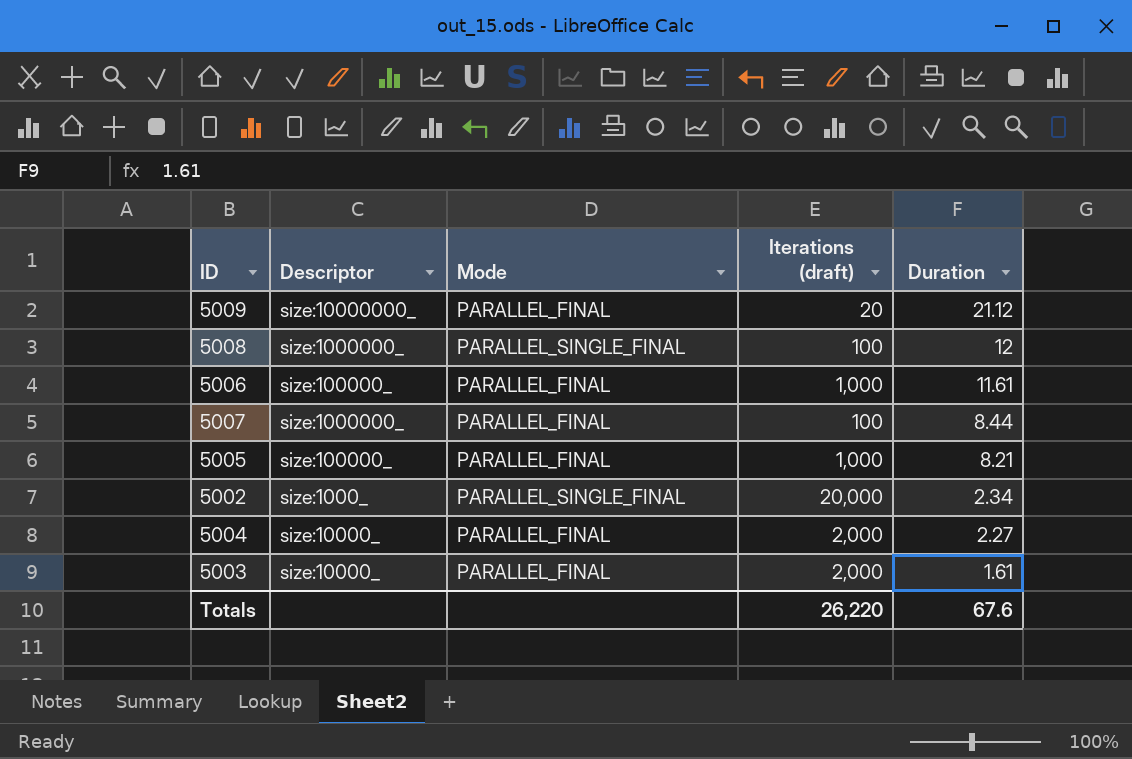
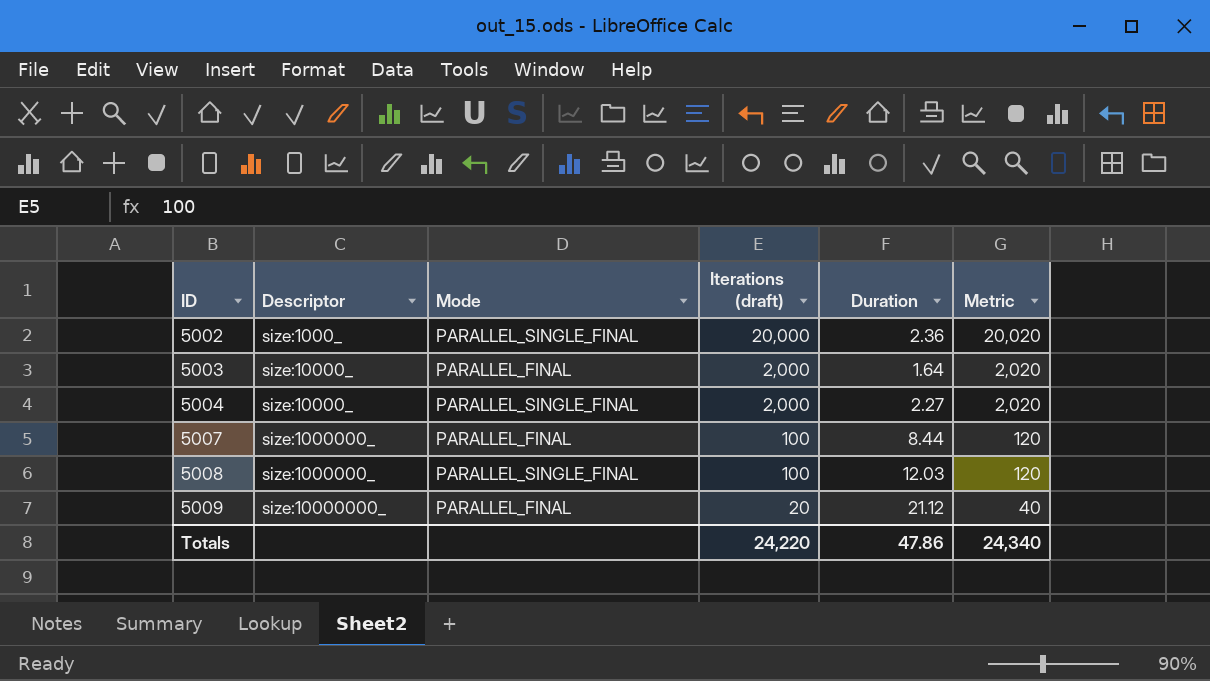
row order: Duration descending -> ID ascending
column Metric | formula: none -> [Iterations (draft)] + 20
row 5006: size:100000_ | PARALLEL_FINAL | 1,000 | 11.61 -> none
row 5005: size:100000_ | PARALLEL_FINAL | 1,000 | 8.21 -> none
5002 | Duration: 2.34 -> 2.36
5003 | Duration: 1.61 -> 1.64
5004 | Mode: PARALLEL_FINAL -> PARALLEL_SINGLE_FINAL
5008 | Duration: 12 -> 12.03
Totals | Iterations (draft): 26,220 -> 24,220
Totals | Duration: 67.6 -> 47.86

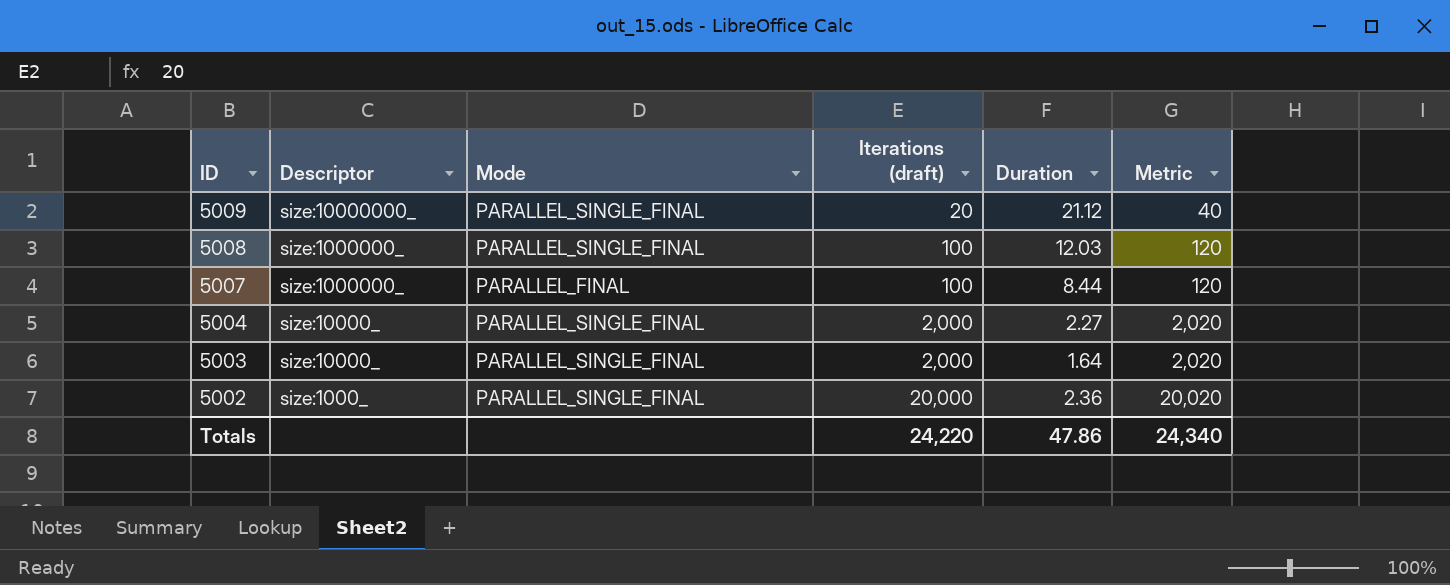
row order: ID ascending -> ID descending
5009 | Mode: PARALLEL_FINAL -> PARALLEL_SINGLE_FINAL
5003 | Mode: PARALLEL_FINAL -> PARALLEL_SINGLE_FINAL

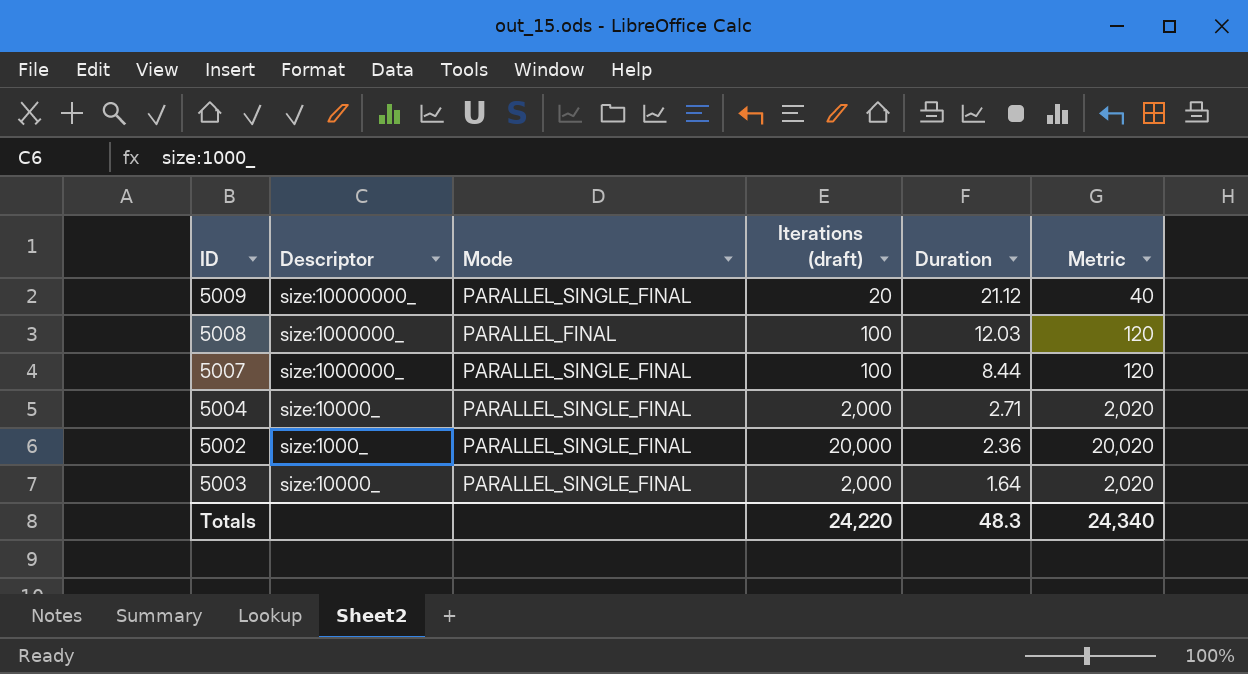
row order: ID descending -> Duration descending
5008 | Mode: PARALLEL_SINGLE_FINAL -> PARALLEL_FINAL
5007 | Mode: PARALLEL_FINAL -> PARALLEL_SINGLE_FINAL
5004 | Duration: 2.27 -> 2.71
Totals | Duration: 47.86 -> 48.3

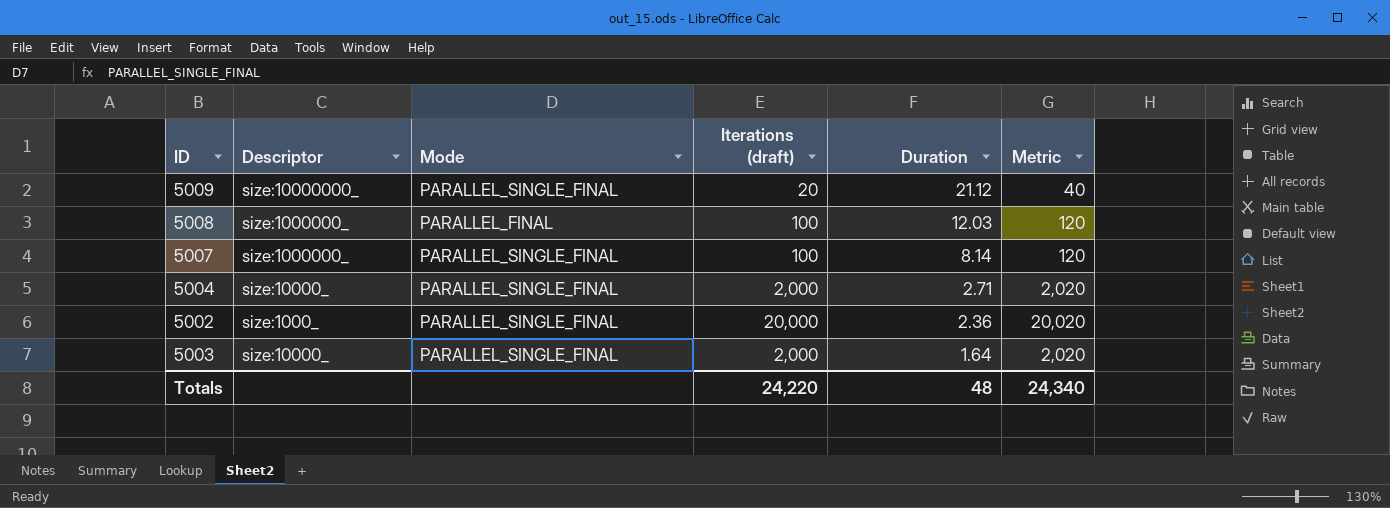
5007 | Duration: 8.44 -> 8.14
Totals | Duration: 48.3 -> 48

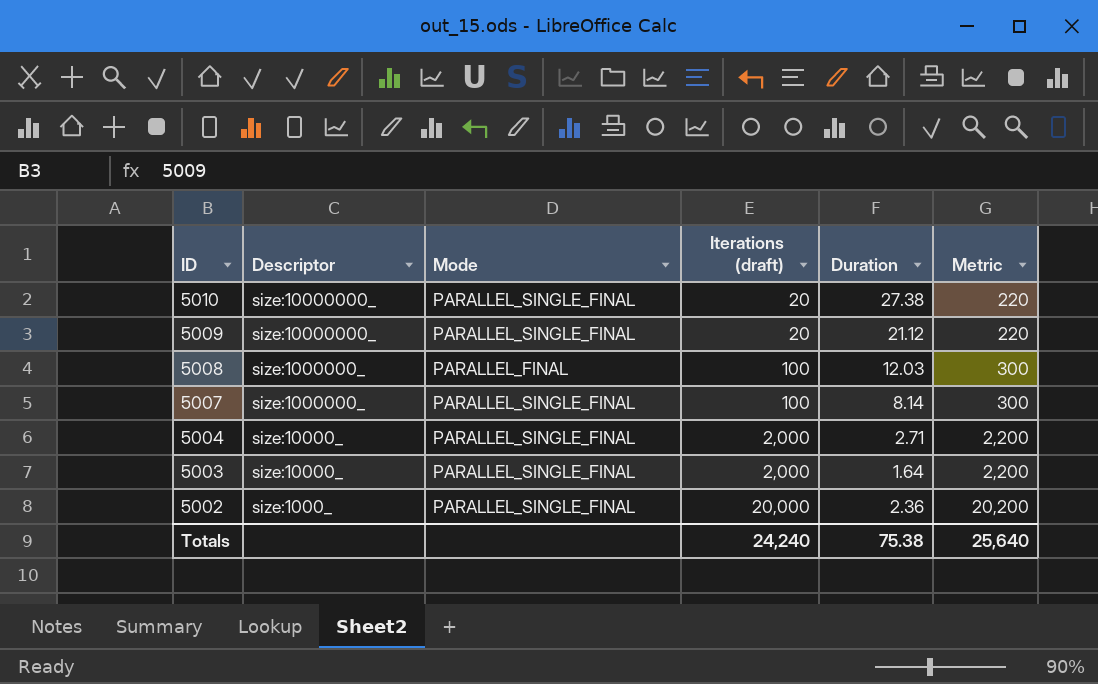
row order: Duration descending -> ID descending
column Metric | formula: [Iterations (draft)] + 20 -> [Iterations (draft)] + 200
row 5010: none -> size:10000000_ | PARALLEL_SINGLE_FINAL | 20 | 27.38 | 220
Totals | Iterations (draft): 24,220 -> 24,240
Totals | Duration: 48 -> 75.38
Totals | Metric: 24,340 -> 25,640

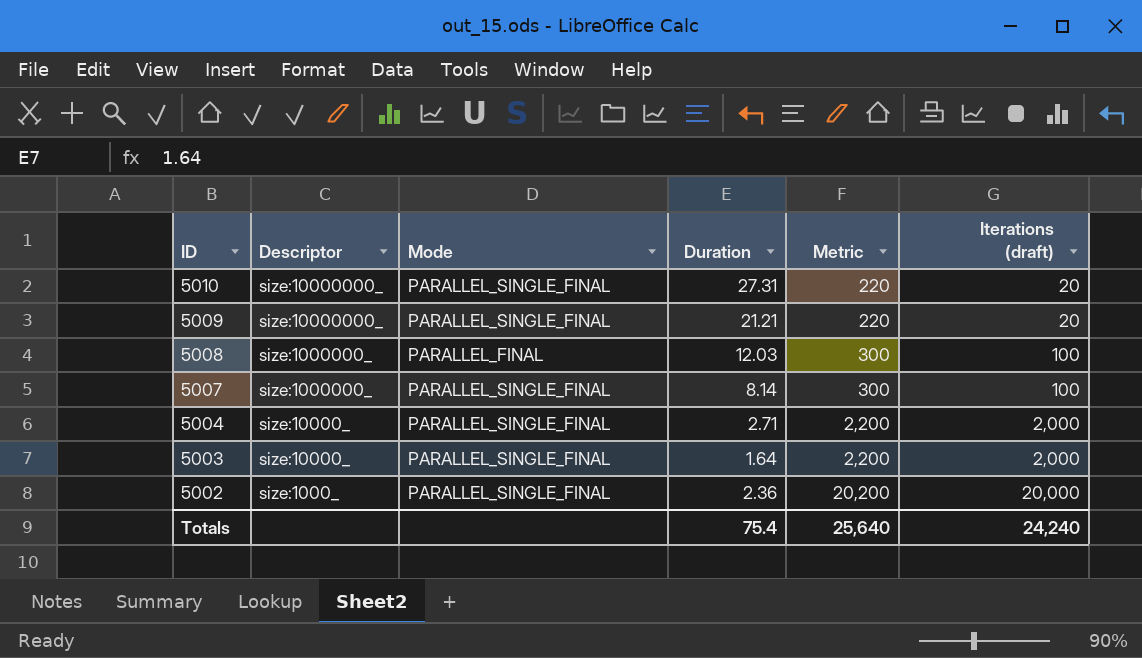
column Iterations (draft) | position: 4 -> 6
5010 | Duration: 27.38 -> 27.31
5009 | Duration: 21.12 -> 21.21
Totals | Duration: 75.38 -> 75.4

